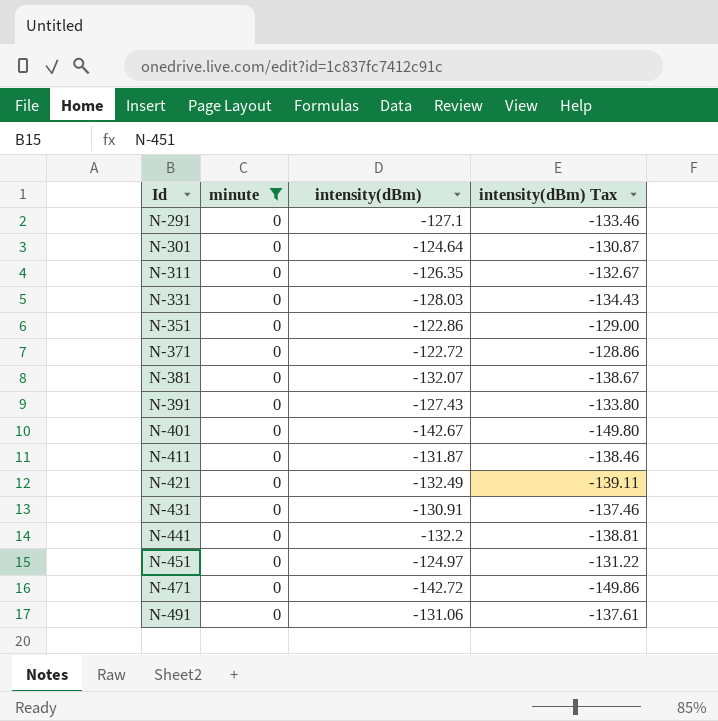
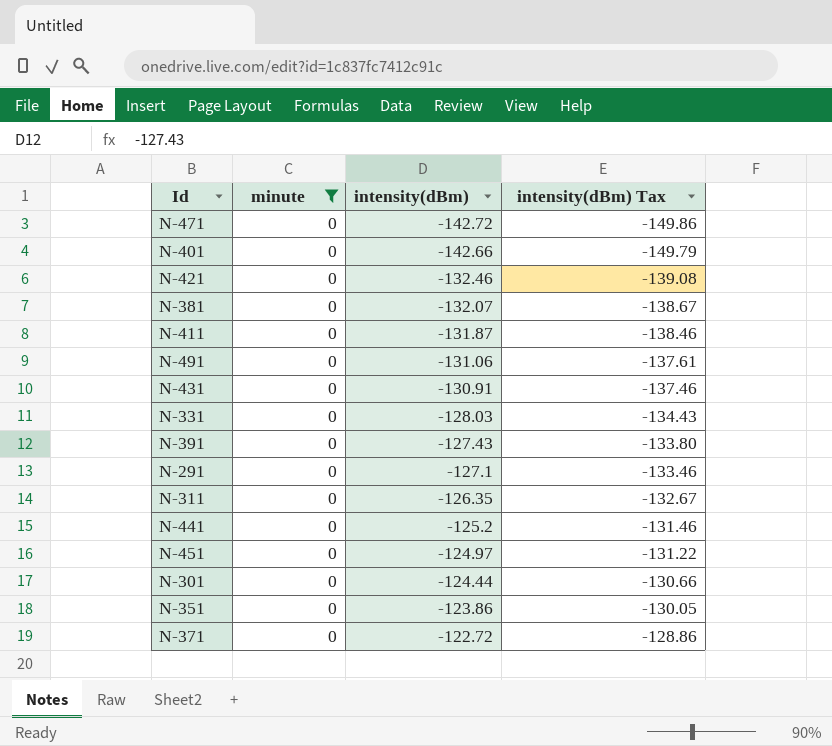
row order: Id ascending -> intensity(dBm) ascending
N-401 | intensity(dBm): -142.67 -> -142.66
N-401 | intensity(dBm) Tax: -149.80 -> -149.79
N-421 | intensity(dBm): -132.49 -> -132.46
N-421 | intensity(dBm) Tax: -139.11 -> -139.08
N-441 | intensity(dBm): -132.2 -> -125.2
N-441 | intensity(dBm) Tax: -138.81 -> -131.46
N-301 | intensity(dBm): -124.64 -> -124.44
N-301 | intensity(dBm) Tax: -130.87 -> -130.66
N-351 | intensity(dBm): -122.86 -> -123.86
N-351 | intensity(dBm) Tax: -129.00 -> -130.05

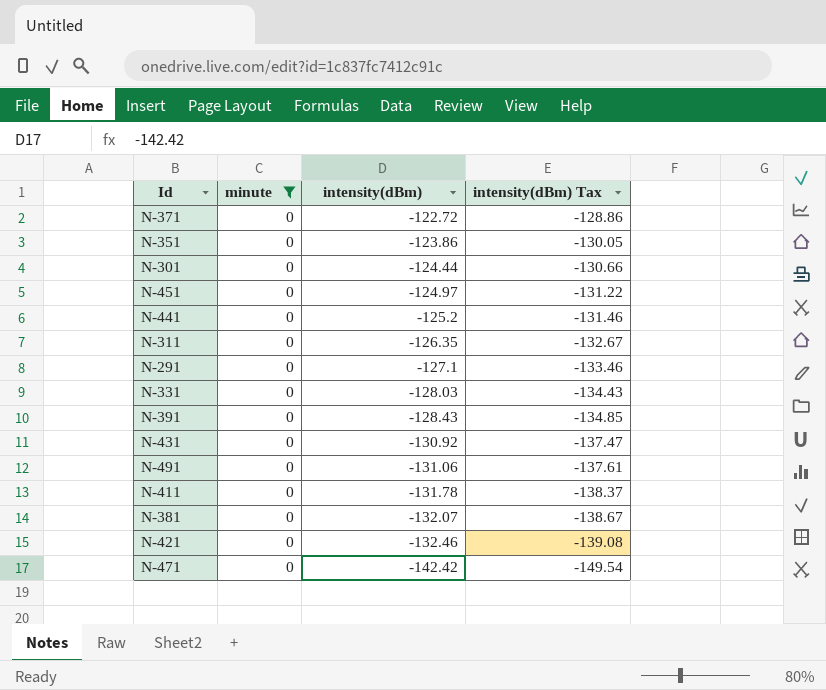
row order: intensity(dBm) ascending -> intensity(dBm) descending
row N-401: 0 | -142.66 | -149.79 -> none
N-391 | intensity(dBm): -127.43 -> -128.43
N-391 | intensity(dBm) Tax: -133.80 -> -134.85
N-431 | intensity(dBm): -130.91 -> -130.92
N-431 | intensity(dBm) Tax: -137.46 -> -137.47
N-411 | intensity(dBm): -131.87 -> -131.78
N-411 | intensity(dBm) Tax: -138.46 -> -138.37
N-471 | intensity(dBm): -142.72 -> -142.42
N-471 | intensity(dBm) Tax: -149.86 -> -149.54

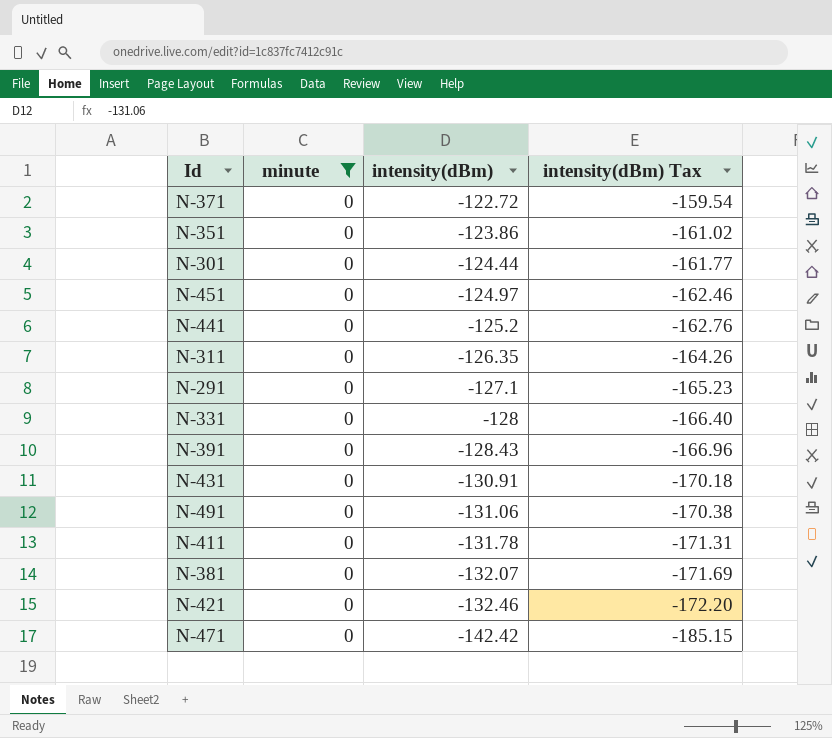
column intensity(dBm) Tax | formula: [intensity(dBm)] * 1.05 -> [intensity(dBm)] * 1.3
N-331 | intensity(dBm): -128.03 -> -128
N-431 | intensity(dBm): -130.92 -> -130.91

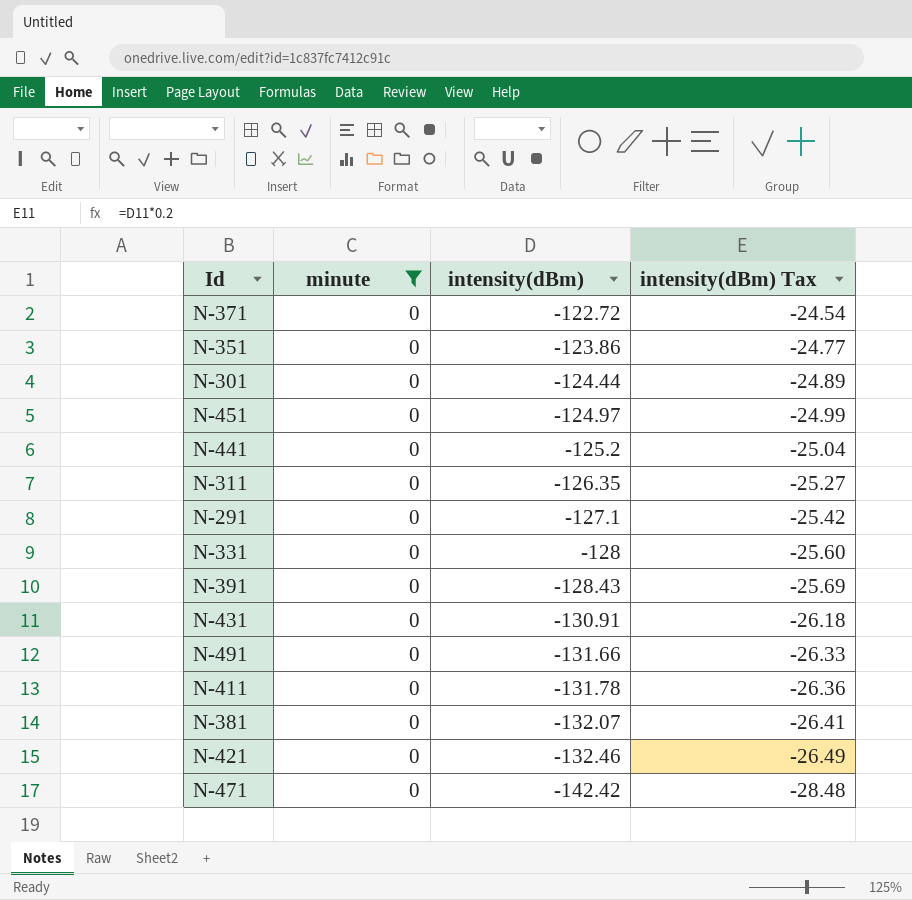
column intensity(dBm) Tax | formula: [intensity(dBm)] * 1.3 -> [intensity(dBm)] * 0.2
N-491 | intensity(dBm): -131.06 -> -131.66

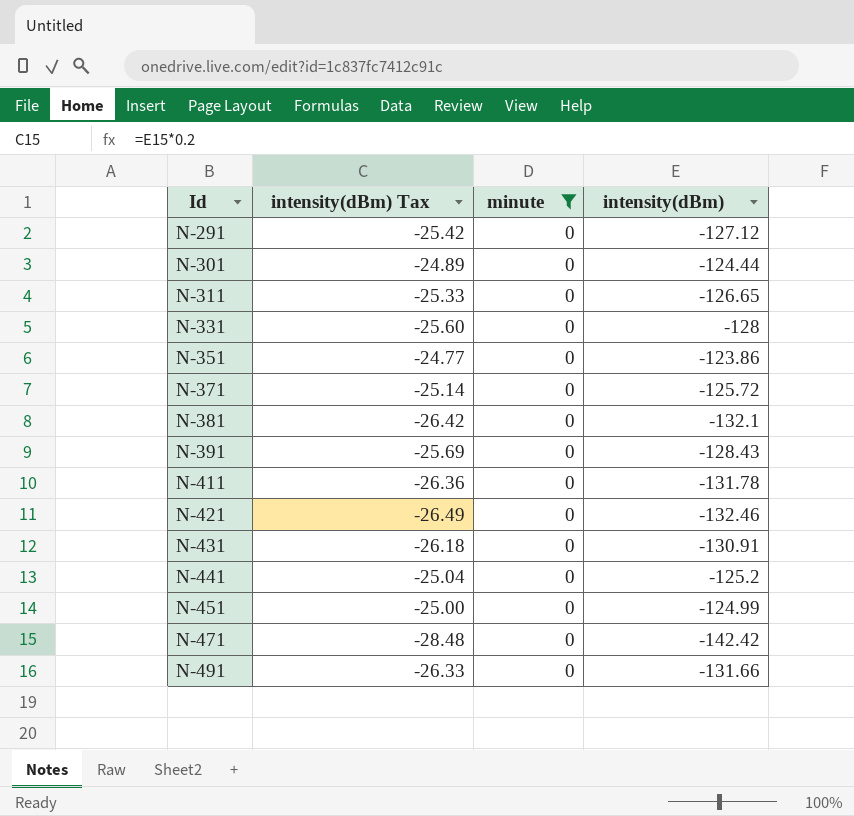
row order: intensity(dBm) descending -> Id ascending
column intensity(dBm) Tax | position: 4 -> 2
N-291 | intensity(dBm): -127.1 -> -127.12
N-311 | intensity(dBm) Tax: -25.27 -> -25.33
N-311 | intensity(dBm): -126.35 -> -126.65
N-371 | intensity(dBm) Tax: -24.54 -> -25.14
N-371 | intensity(dBm): -122.72 -> -125.72
N-381 | intensity(dBm) Tax: -26.41 -> -26.42
N-381 | intensity(dBm): -132.07 -> -132.1
N-451 | intensity(dBm) Tax: -24.99 -> -25.00
N-451 | intensity(dBm): -124.97 -> -124.99

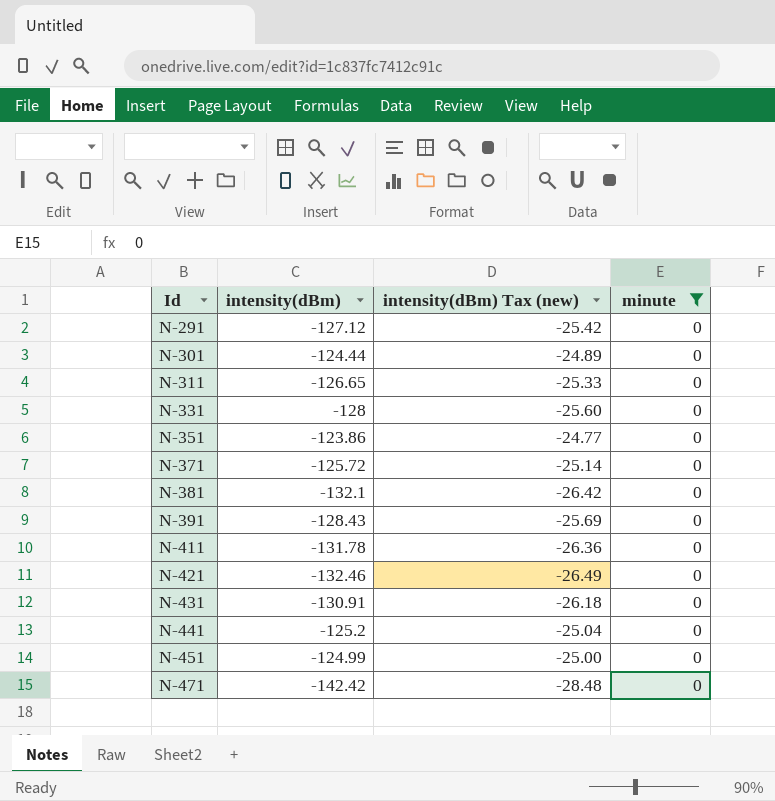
column intensity(dBm) | position: 4 -> 2
column name: intensity(dBm) Tax -> intensity(dBm) Tax (new)
row N-491: -26.33 | 0 | -131.66 -> none

